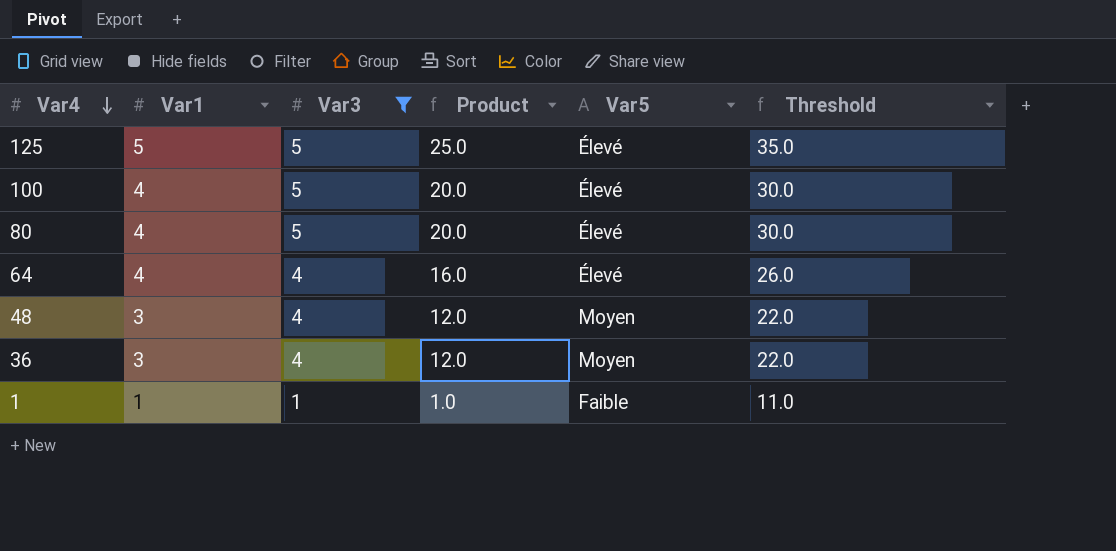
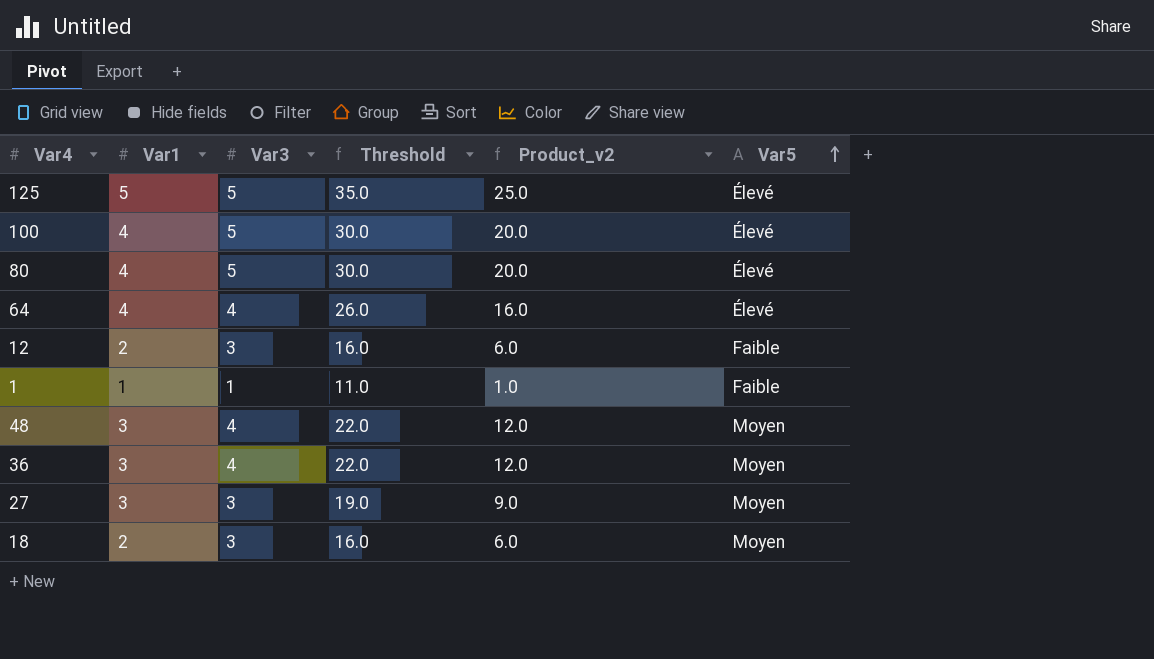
filter: Var3 != 3 -> none
row order: Var4 descending -> Var5 ascending
column Threshold | position: 6 -> 4
column name: Product -> Product_v2

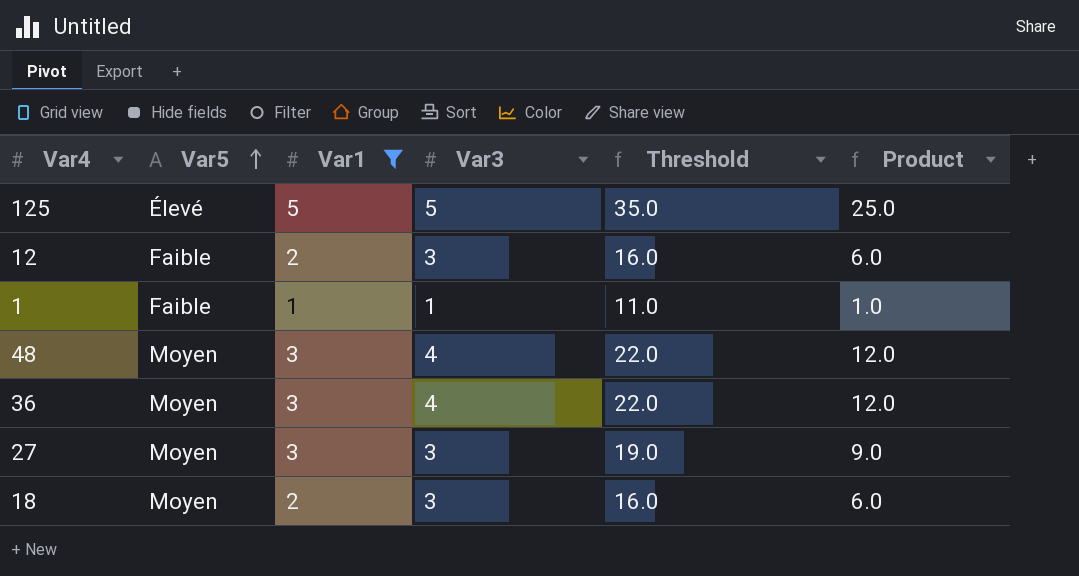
filter: none -> Var1 != 4
column Var5 | position: 6 -> 2
column name: Product_v2 -> Product

